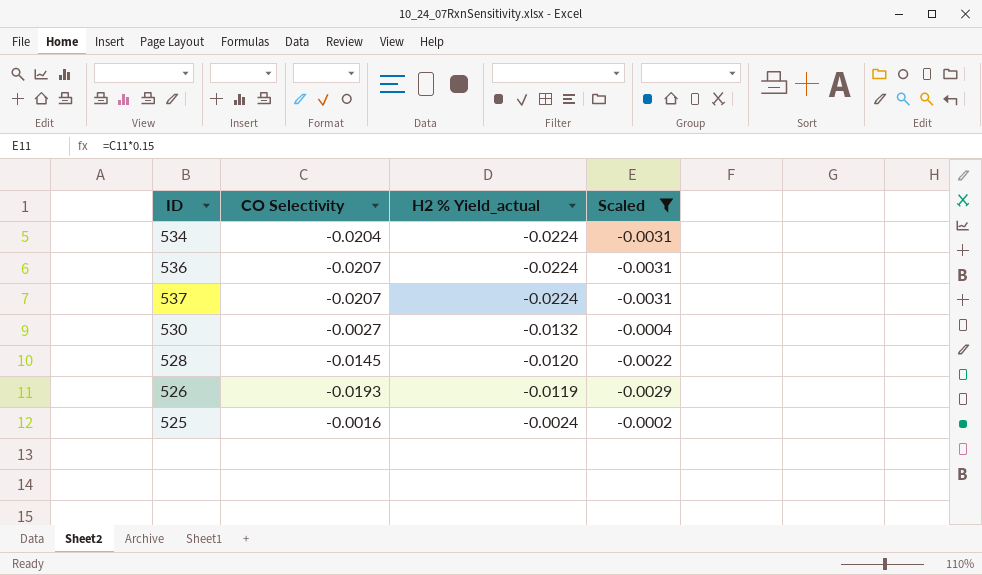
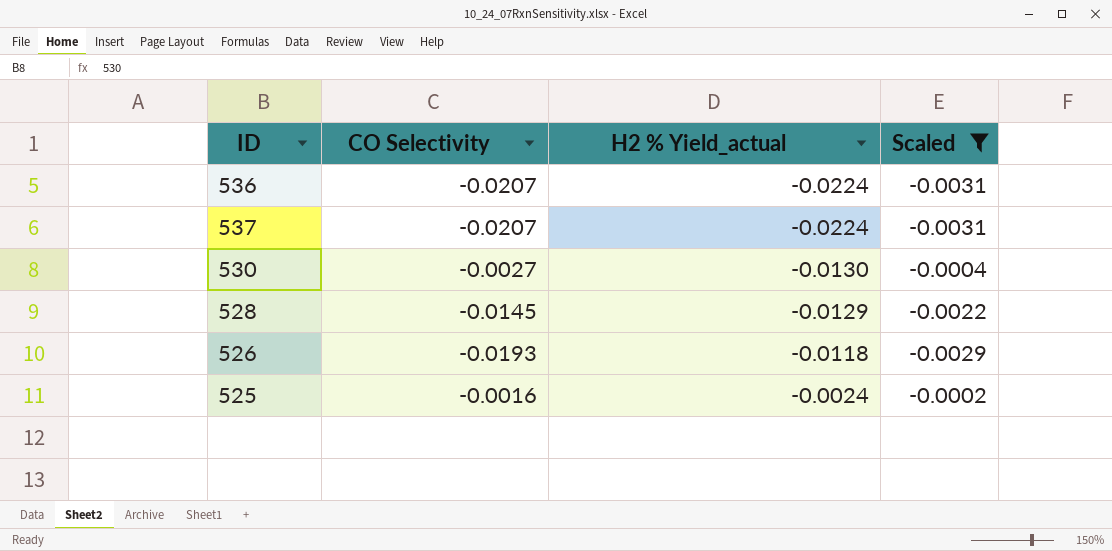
row 534: -0.0204 | -0.0224 | -0.0031 -> none
530 | H2 % Yield_actual: -0.0132 -> -0.0130
528 | H2 % Yield_actual: -0.0120 -> -0.0129
526 | H2 % Yield_actual: -0.0119 -> -0.0118

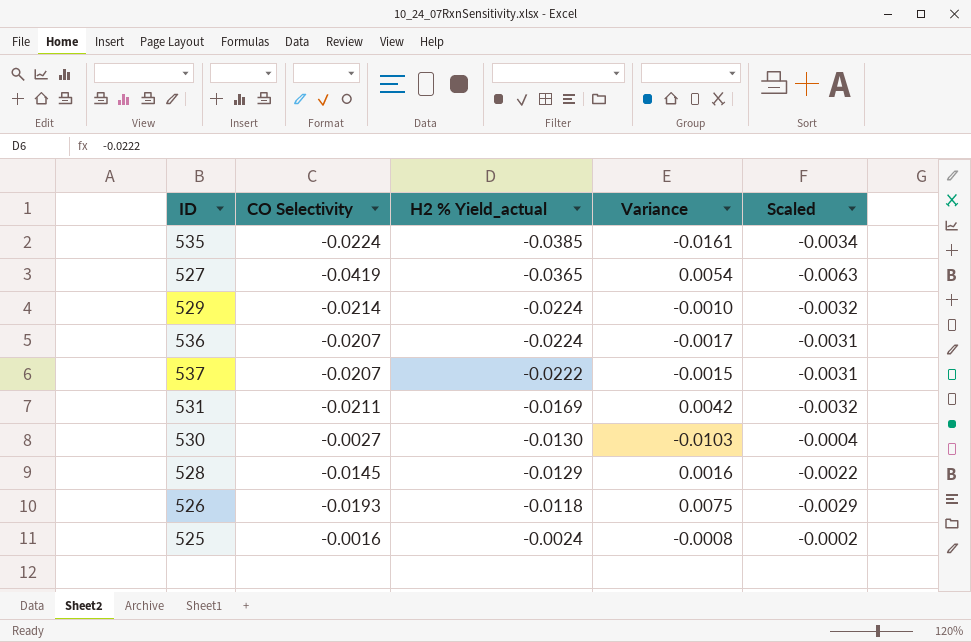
filter: Scaled >= -0.0031 -> none
column Variance | formula: none -> [H2 % Yield_actual] - [CO Selectivity]
537 | H2 % Yield_actual: -0.0224 -> -0.0222

